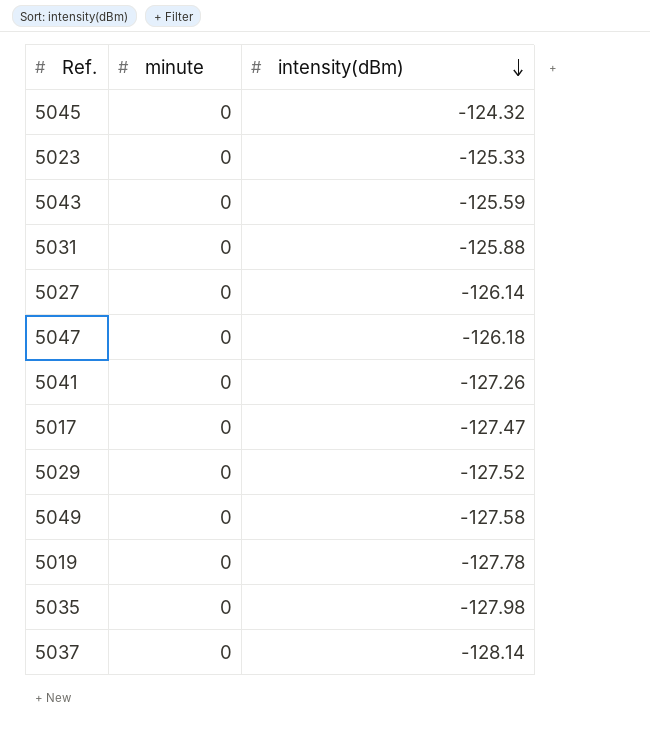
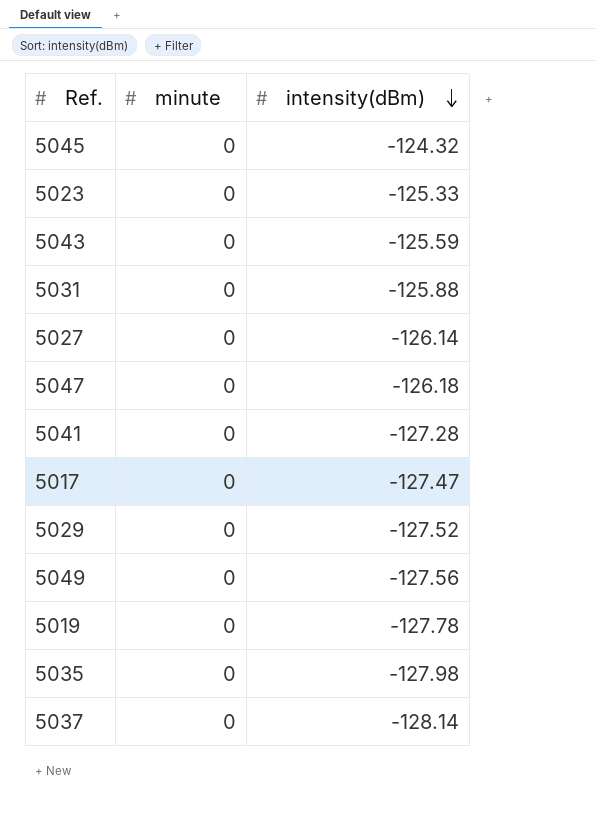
5041 | intensity(dBm): -127.26 -> -127.28
5049 | intensity(dBm): -127.58 -> -127.56

